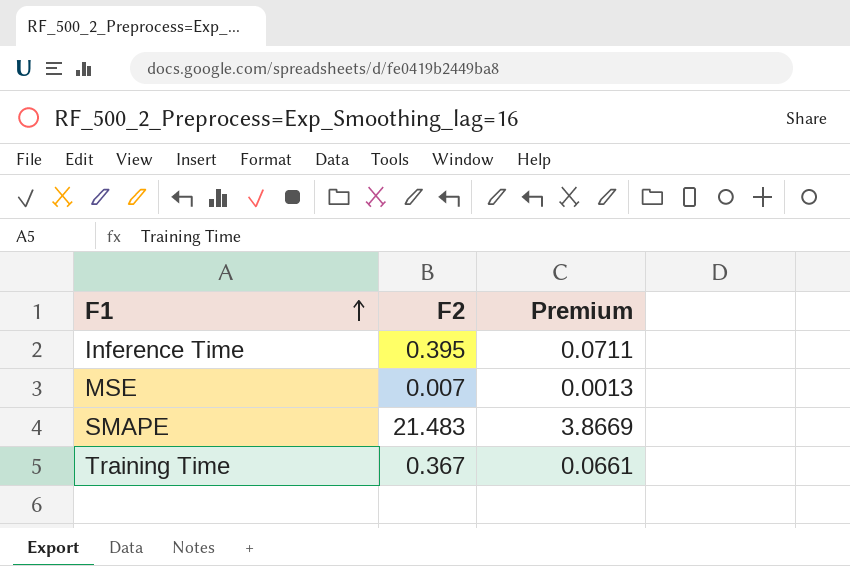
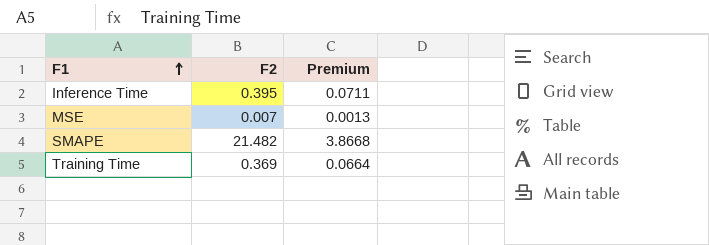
SMAPE | F2: 21.483 -> 21.482
SMAPE | Premium: 3.8669 -> 3.8668
Training Time | F2: 0.367 -> 0.369
Training Time | Premium: 0.0661 -> 0.0664

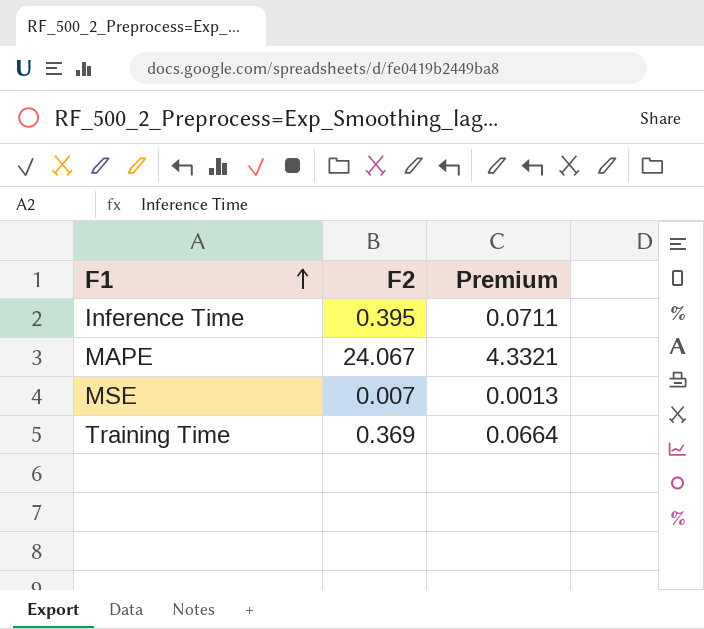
row SMAPE: 21.482 | 3.8668 -> none
row MAPE: none -> 24.067 | 4.3321

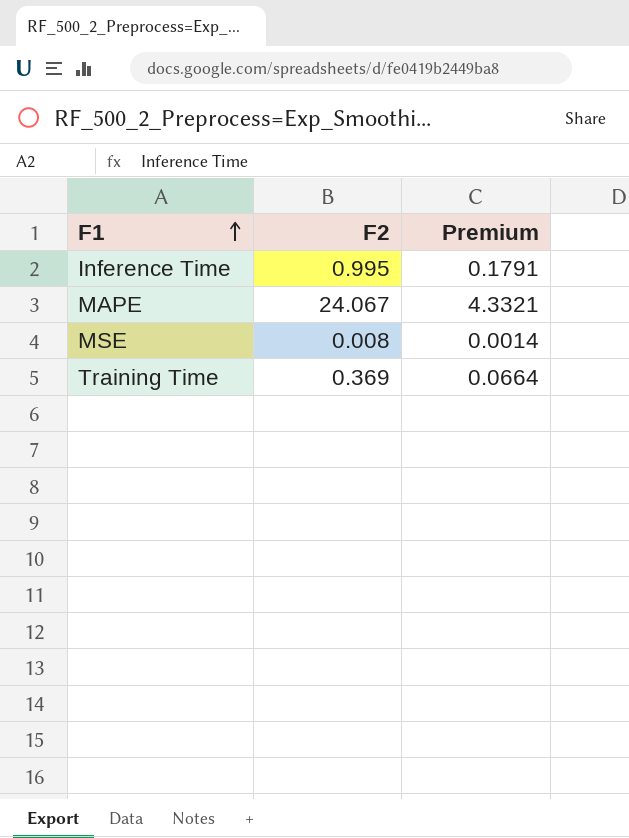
Inference Time | F2: 0.395 -> 0.995
Inference Time | Premium: 0.0711 -> 0.1791
MSE | F2: 0.007 -> 0.008
MSE | Premium: 0.0013 -> 0.0014

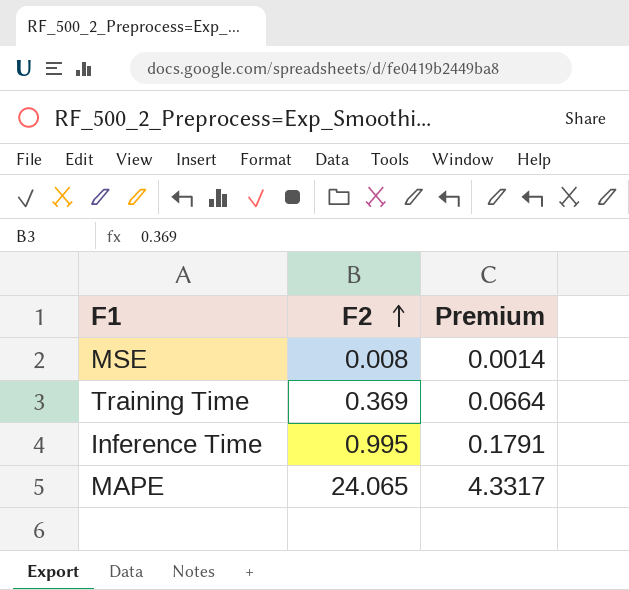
row order: F1 ascending -> F2 ascending
MAPE | F2: 24.067 -> 24.065
MAPE | Premium: 4.3321 -> 4.3317

